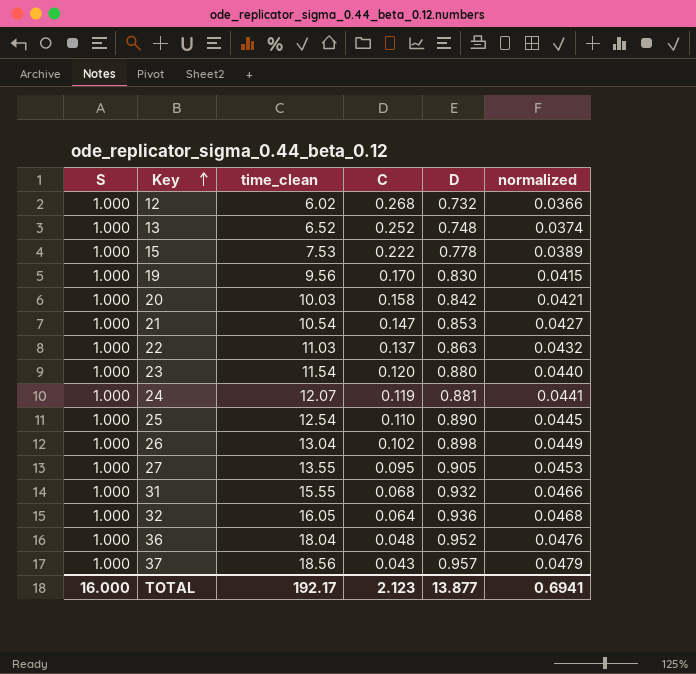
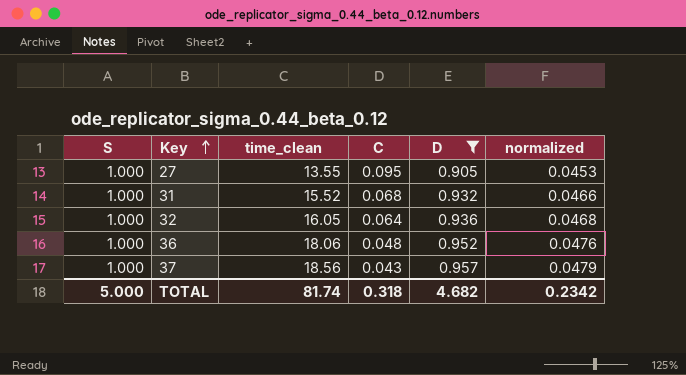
filter: none -> D >= 0.905
31 | time_clean: 15.55 -> 15.52
36 | time_clean: 18.04 -> 18.06
TOTAL | S: 16.000 -> 5.000
TOTAL | time_clean: 192.17 -> 81.74
TOTAL | C: 2.123 -> 0.318
TOTAL | D: 13.877 -> 4.682
TOTAL | normalized: 0.6941 -> 0.2342

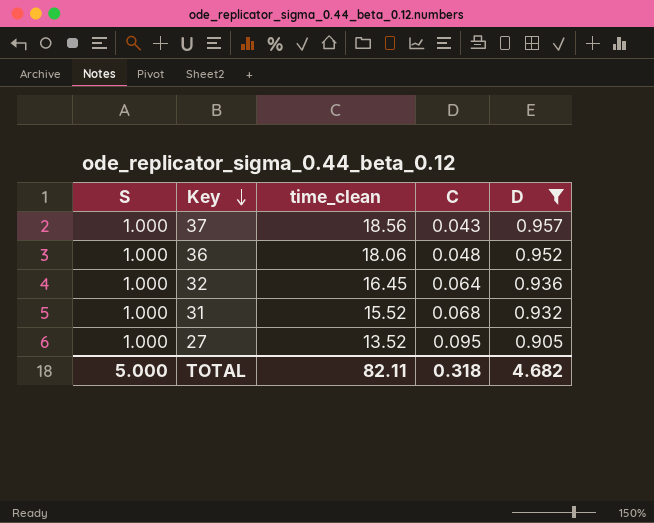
row order: Key ascending -> Key descending
column normalized | formula: [D] * 0.05 -> none
32 | time_clean: 16.05 -> 16.45
27 | time_clean: 13.55 -> 13.52
TOTAL | time_clean: 81.74 -> 82.11

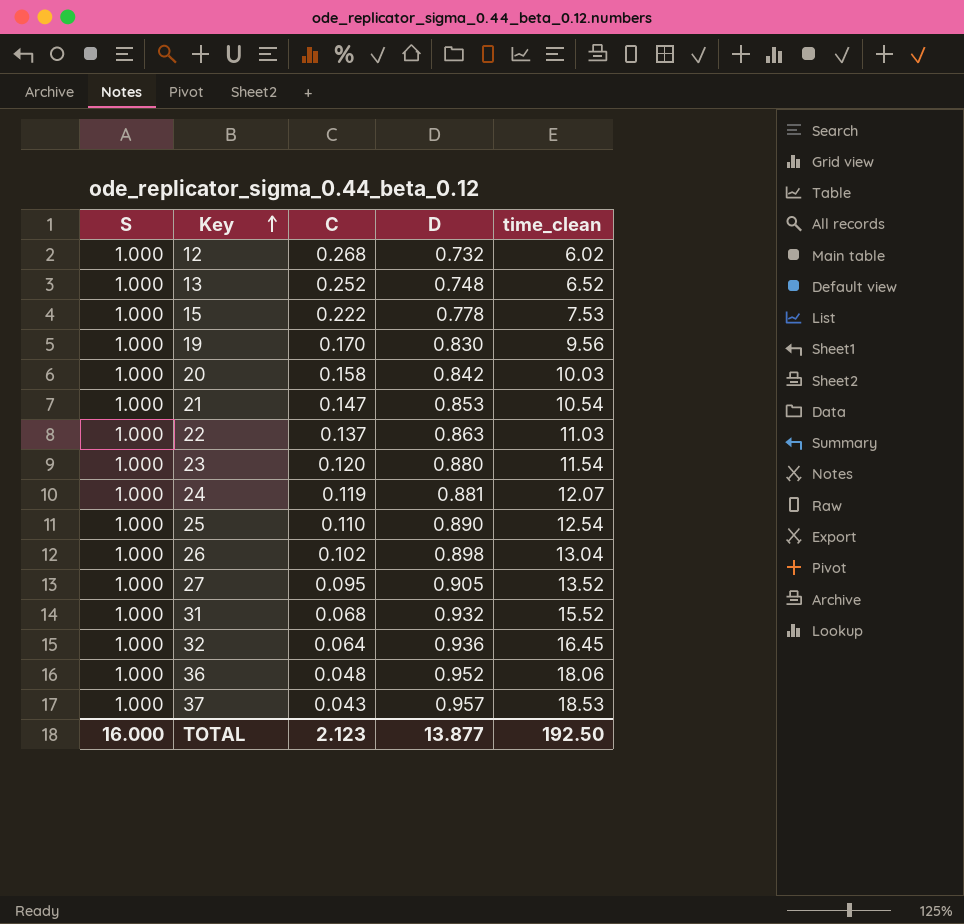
filter: D >= 0.905 -> none
row order: Key descending -> Key ascending
column time_clean | position: 3 -> 5
37 | time_clean: 18.56 -> 18.53
TOTAL | S: 5.000 -> 16.000
TOTAL | C: 0.318 -> 2.123
TOTAL | D: 4.682 -> 13.877
TOTAL | time_clean: 82.11 -> 192.50

